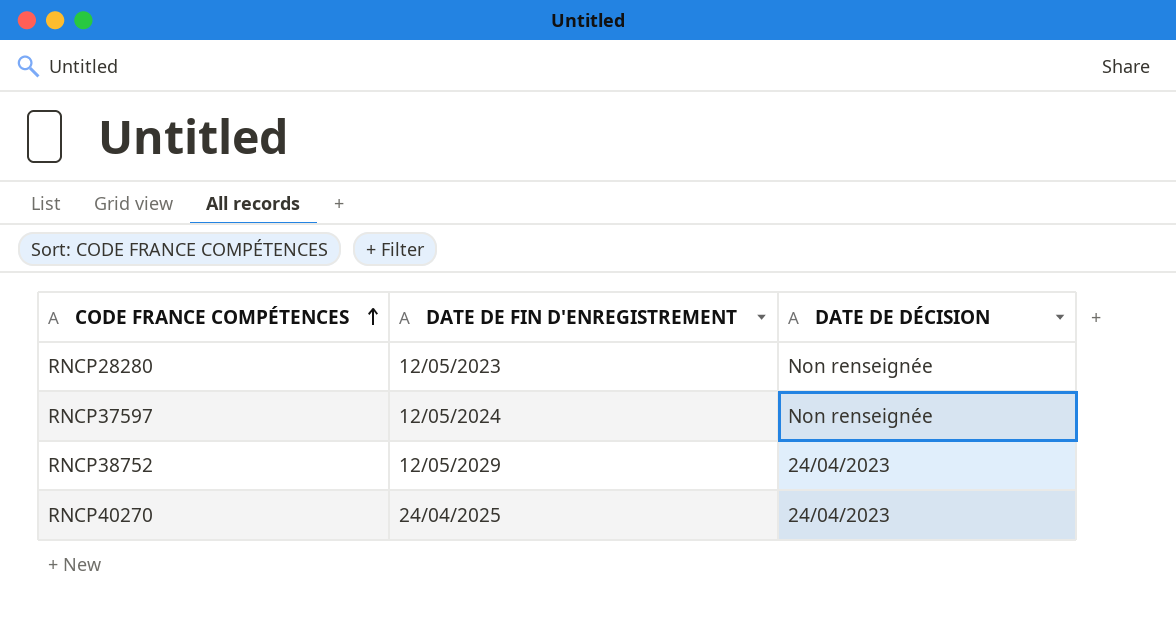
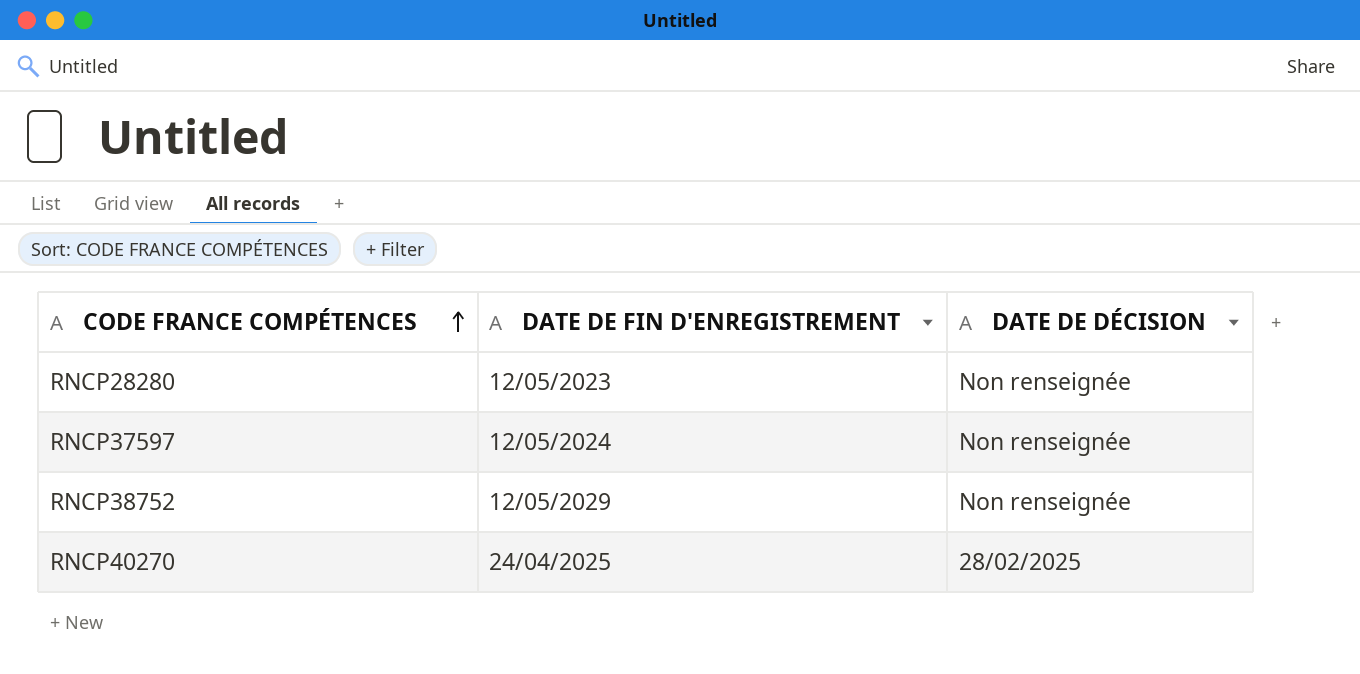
RNCP38752 | DATE DE DÉCISION: 24/04/2023 -> Non renseignée
RNCP40270 | DATE DE DÉCISION: 24/04/2023 -> 28/02/2025

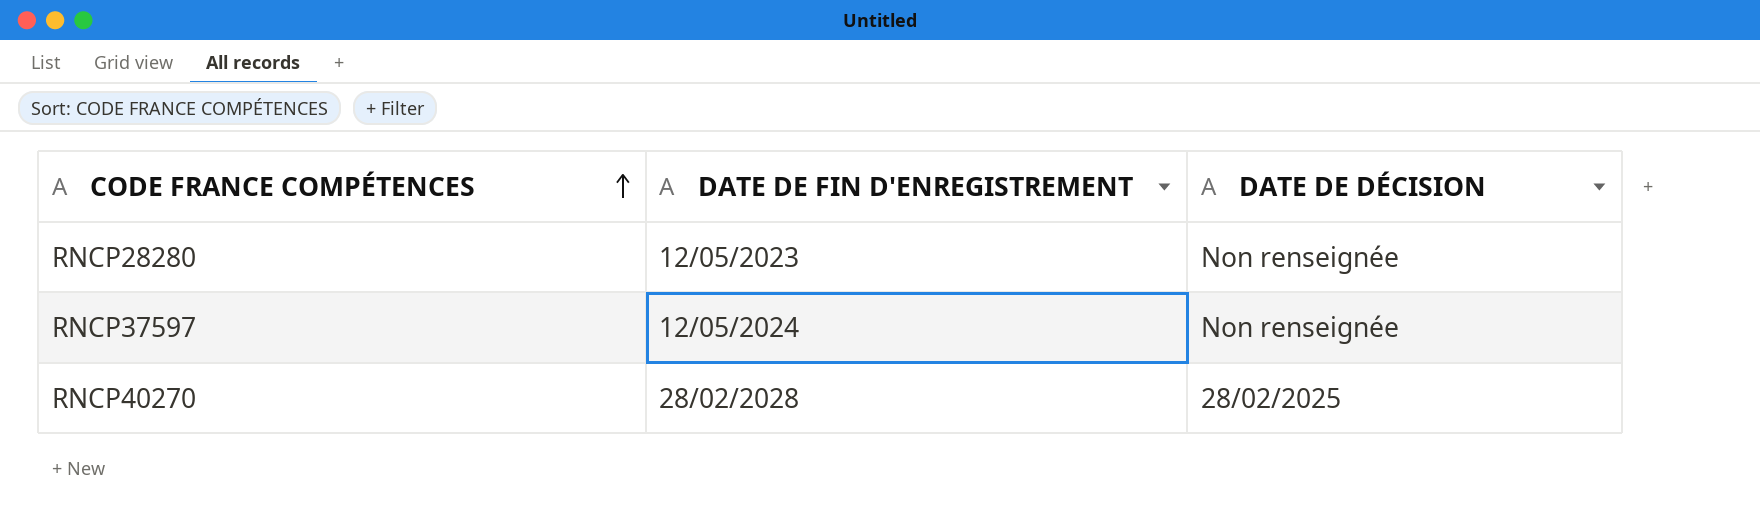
row RNCP38752: 12/05/2029 | Non renseignée -> none
RNCP40270 | DATE DE FIN D'ENREGISTREMENT: 24/04/2025 -> 28/02/2028

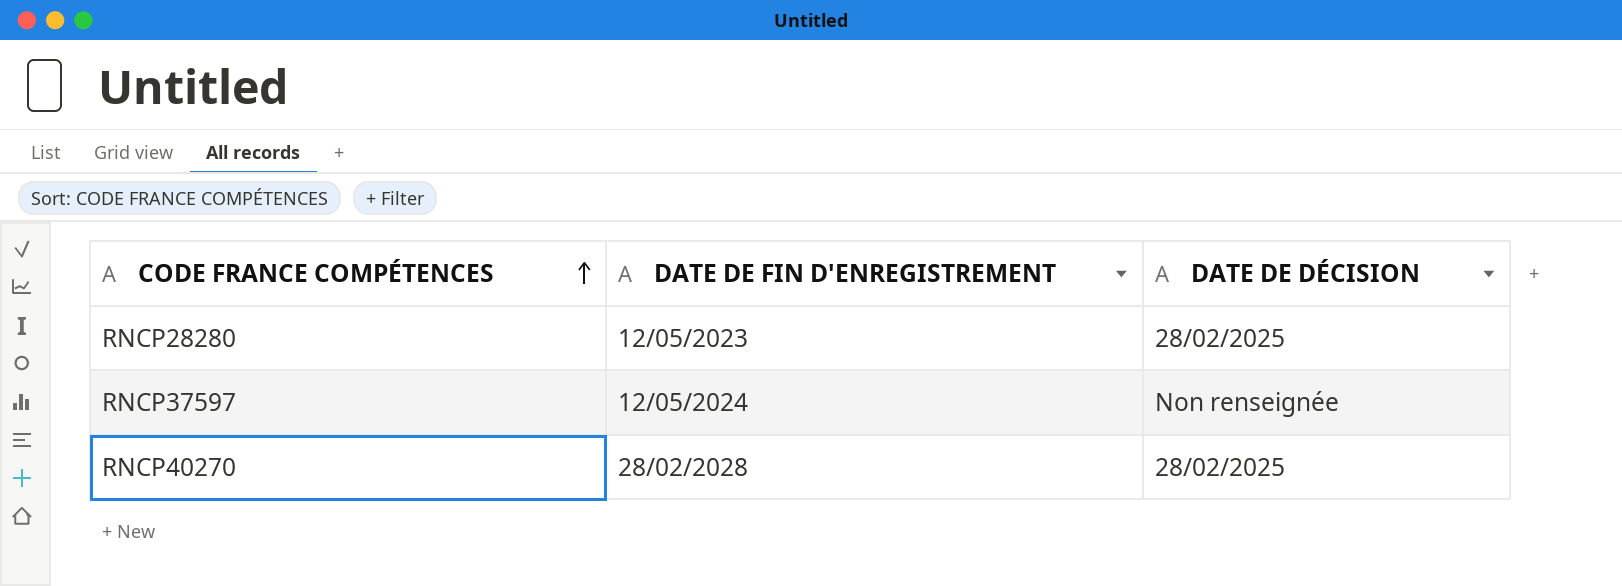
RNCP28280 | DATE DE DÉCISION: Non renseignée -> 28/02/2025

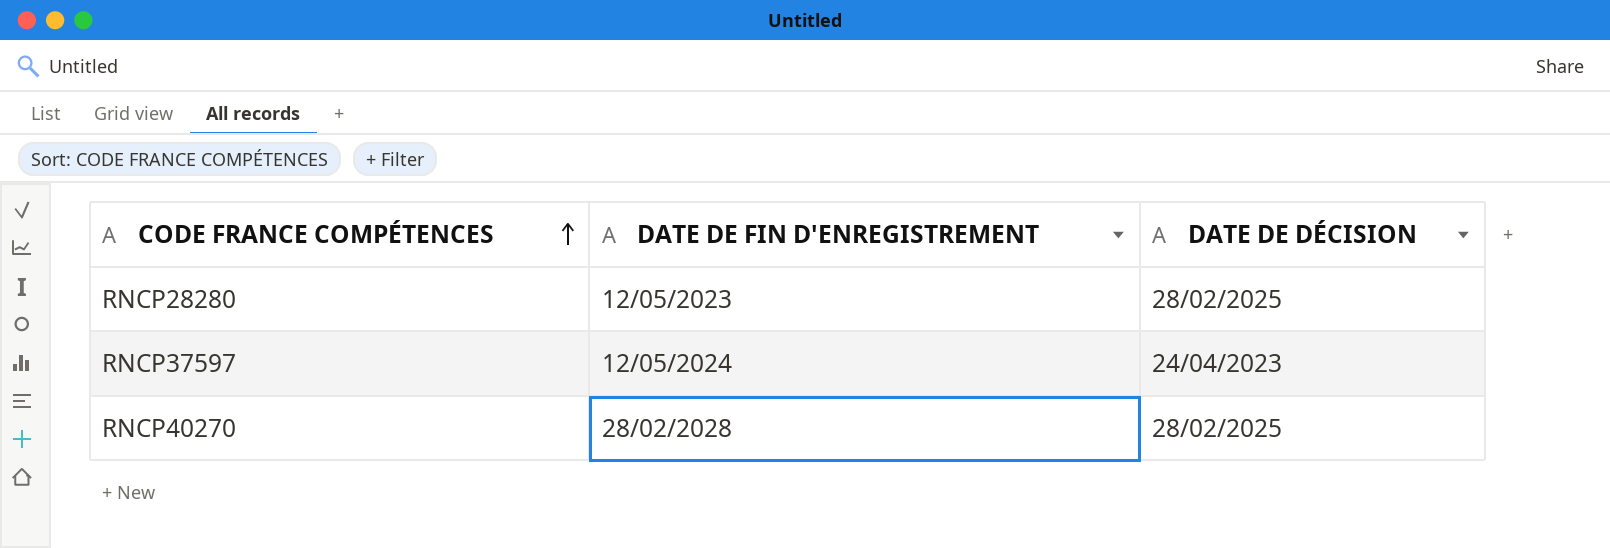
RNCP37597 | DATE DE DÉCISION: Non renseignée -> 24/04/2023

